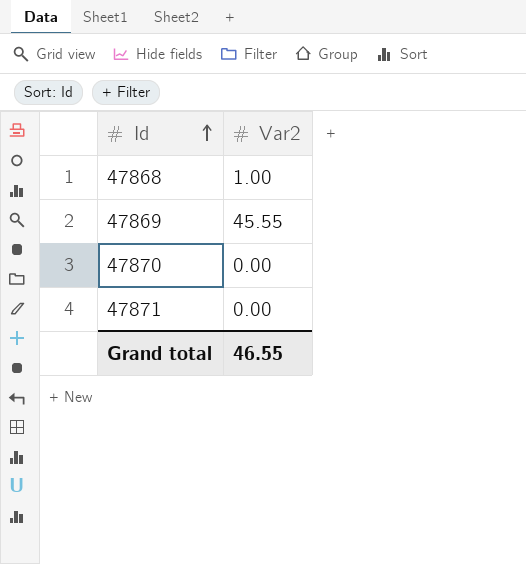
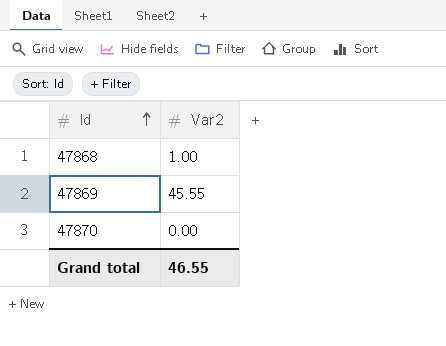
row 47871: 0.00 -> none

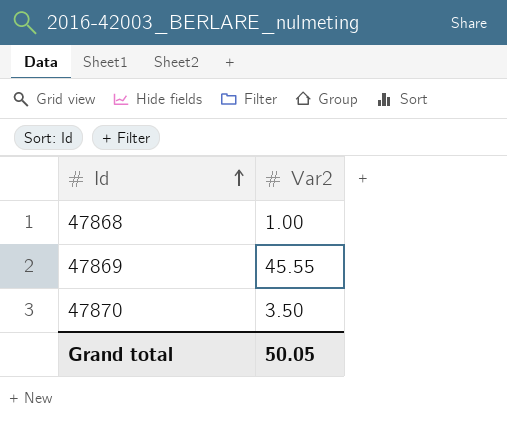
47870 | Var2: 0.00 -> 3.50
Grand total | Var2: 46.55 -> 50.05

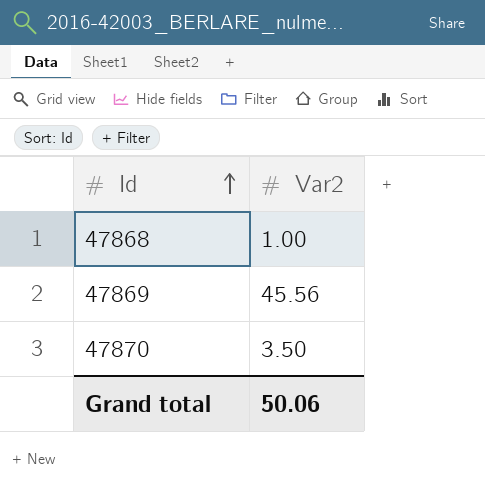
47869 | Var2: 45.55 -> 45.56
Grand total | Var2: 50.05 -> 50.06

